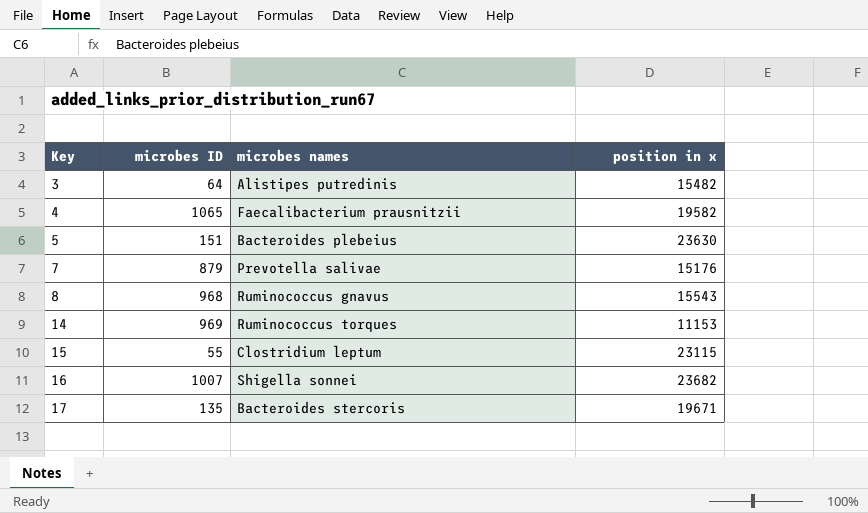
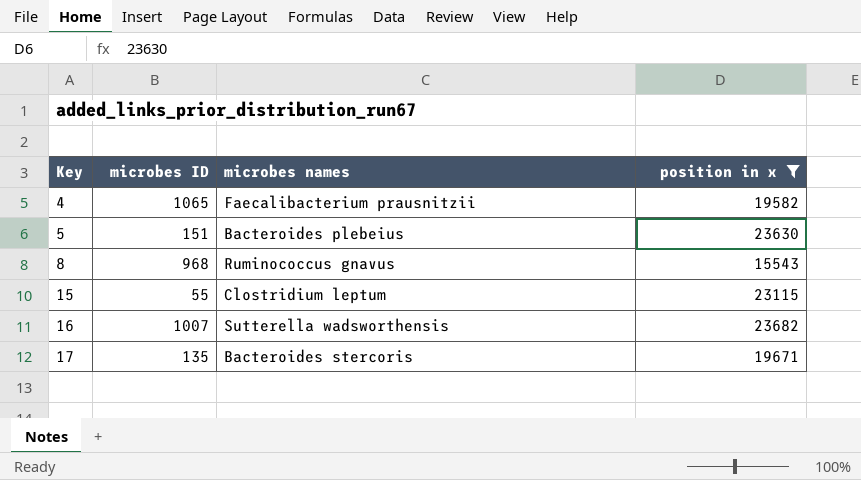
filter: none -> position in x >= 15543
16 | microbes names: Shigella sonnei -> Sutterella wadsworthensis

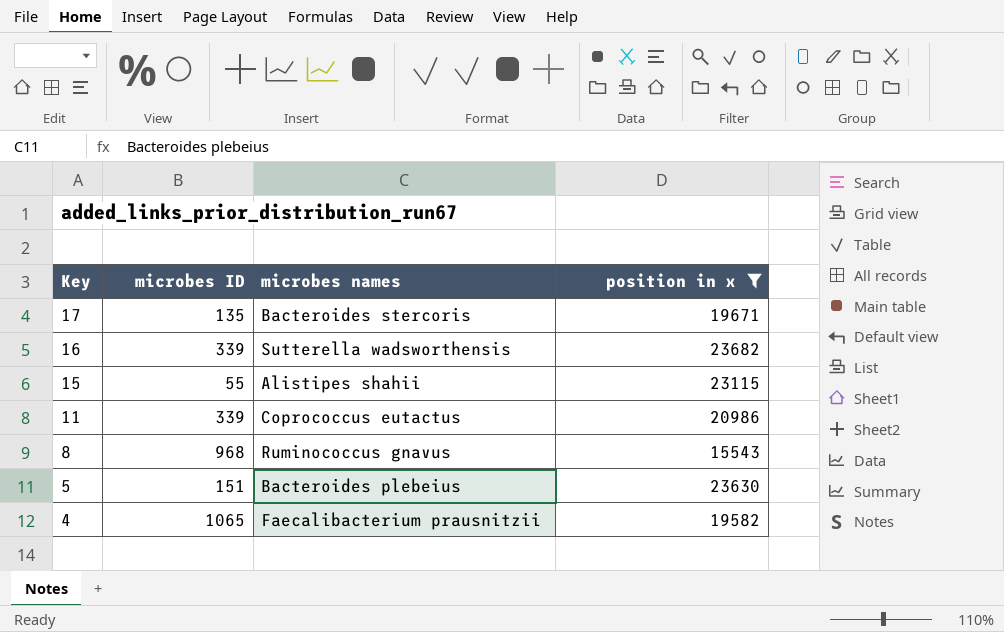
row order: Key ascending -> Key descending
16 | microbes ID: 1007 -> 339
15 | microbes names: Clostridium leptum -> Alistipes shahii
row 11: none -> 339 | Coprococcus eutactus | 20986

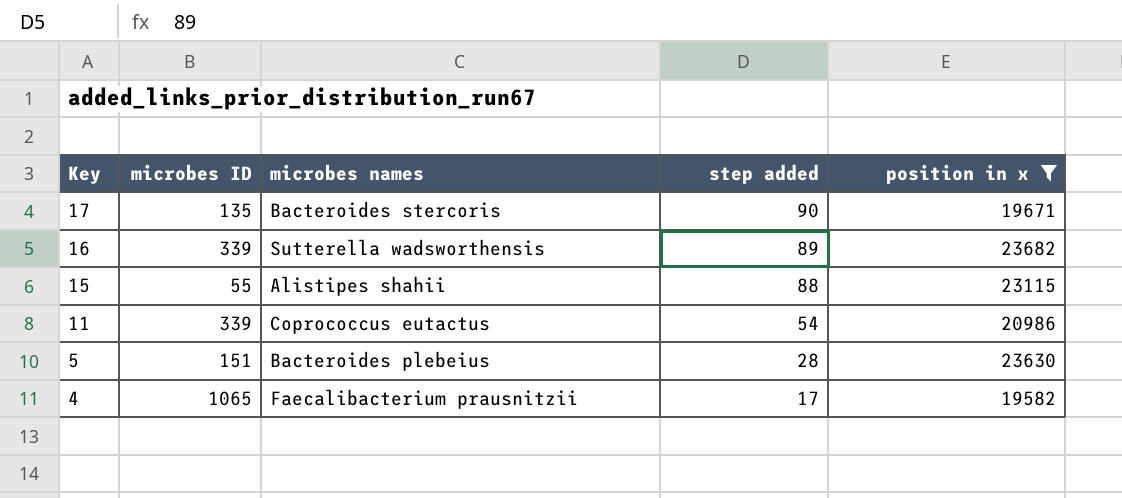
column step added | position: none -> 4
row 8: 968 | Ruminococcus gnavus | 15543 -> none

